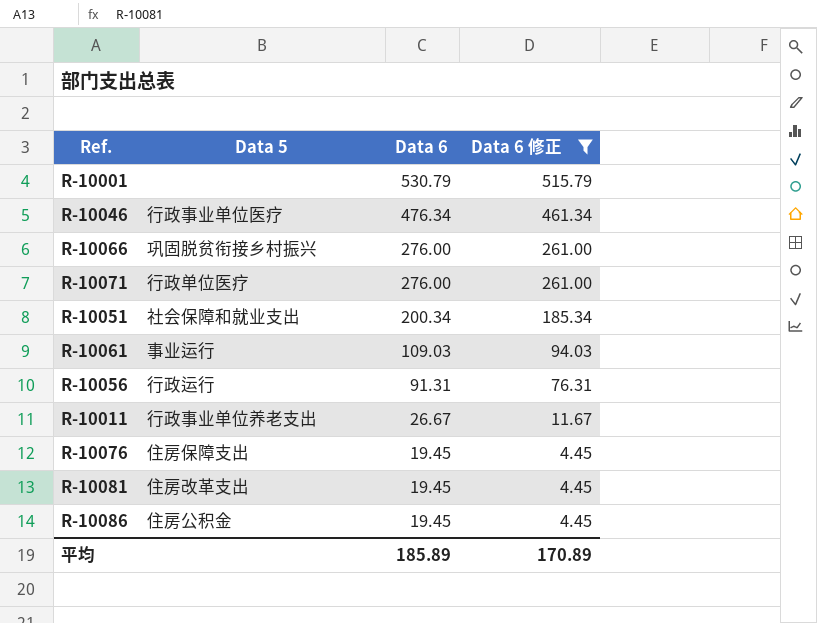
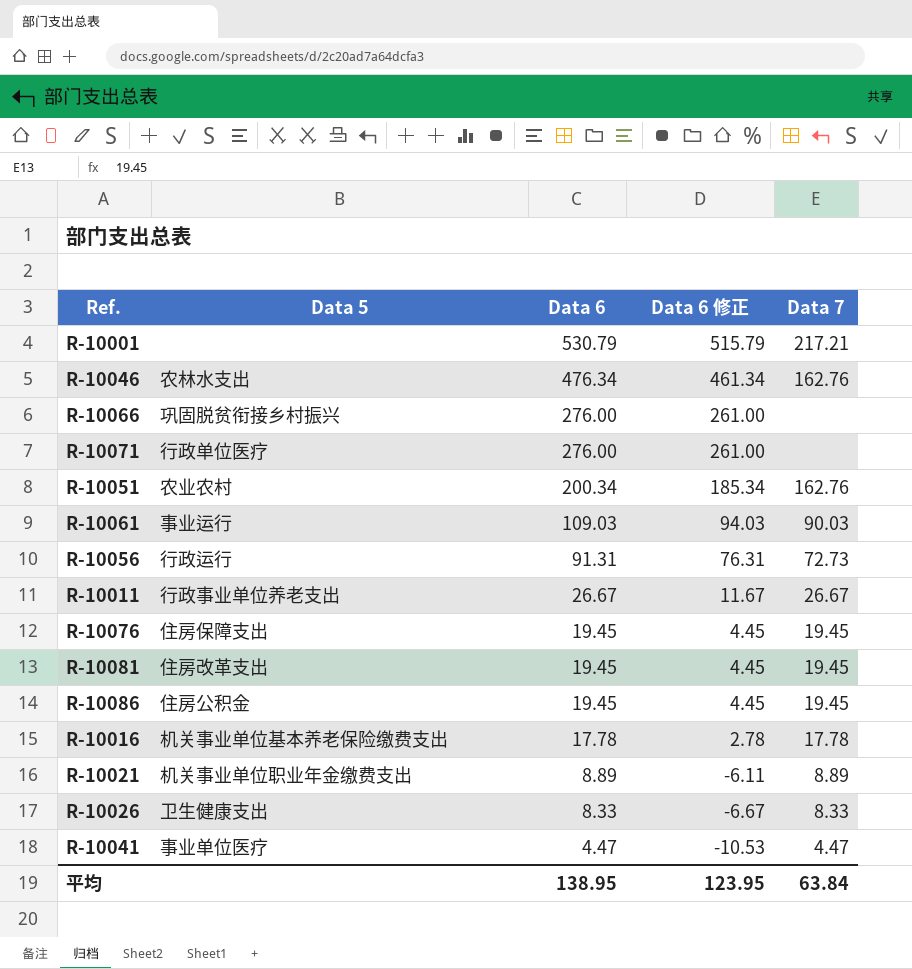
filter: Data 6 修正 >= 4.45 -> none
column Data 7 | position: none -> 5
R-10046 | Data 5: 行政事业单位医疗 -> 农林水支出
R-10051 | Data 5: 社会保障和就业支出 -> 农业农村
平均 | Data 6: 185.89 -> 138.95
平均 | Data 6 修正: 170.89 -> 123.95

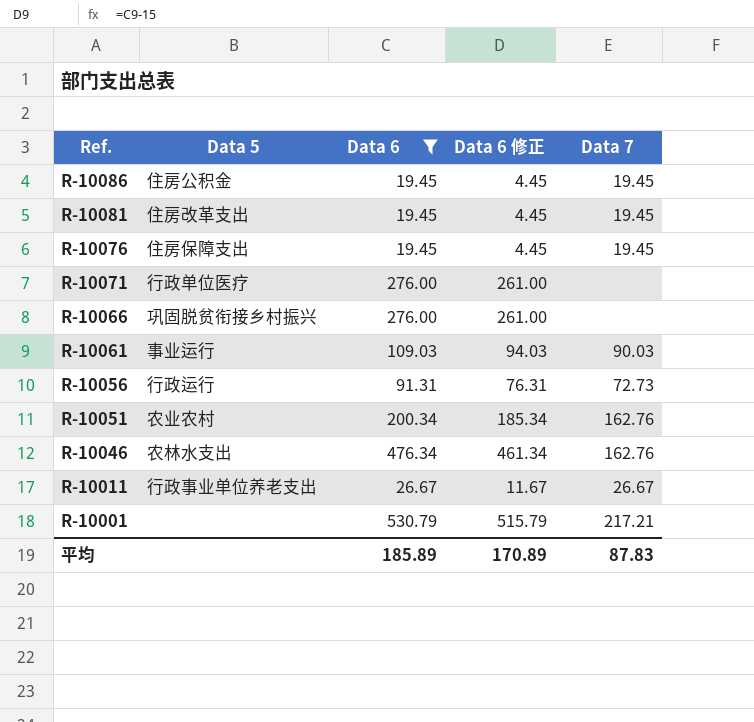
filter: none -> Data 6 >= 19.45
row order: Data 6 descending -> Ref. descending
平均 | Data 6: 138.95 -> 185.89
平均 | Data 6 修正: 123.95 -> 170.89
平均 | Data 7: 63.84 -> 87.83

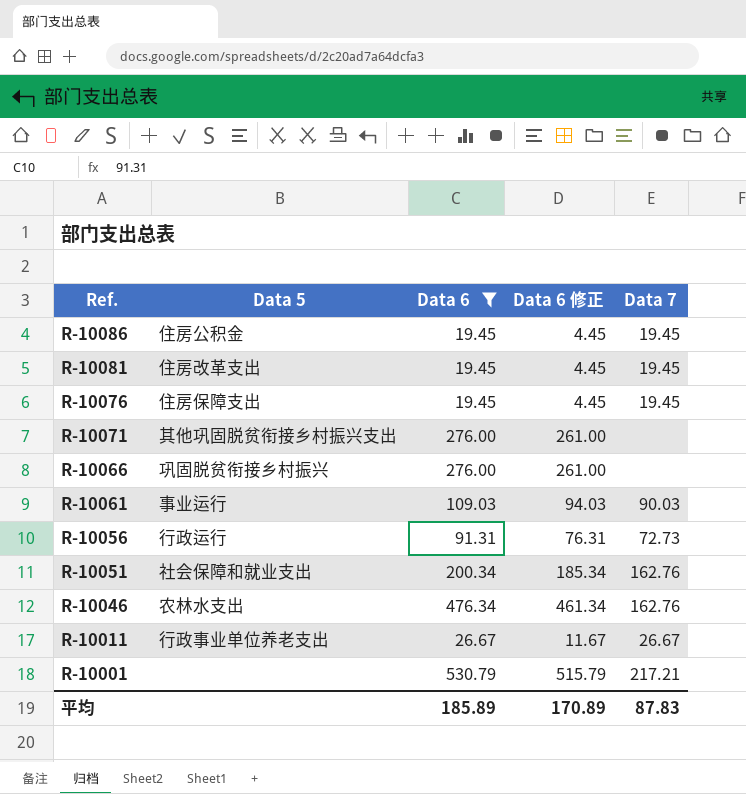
R-10071 | Data 5: 行政单位医疗 -> 其他巩固脱贫衔接乡村振兴支出
R-10051 | Data 5: 农业农村 -> 社会保障和就业支出

